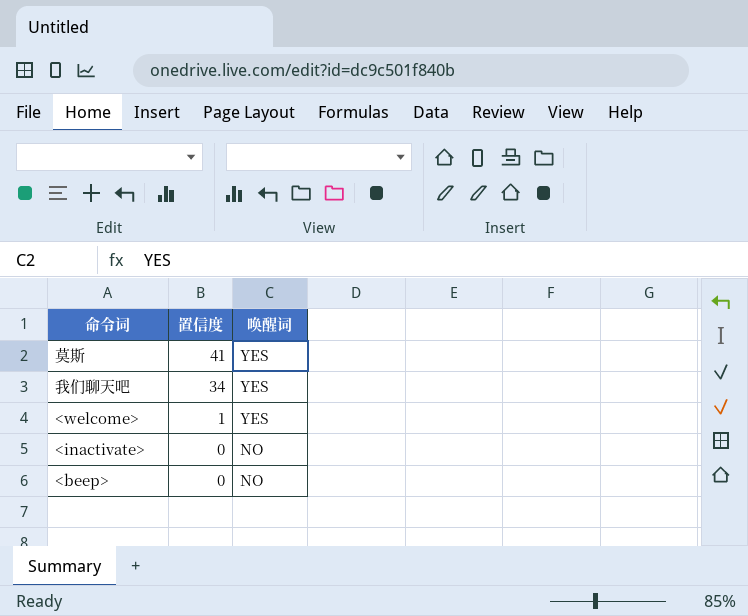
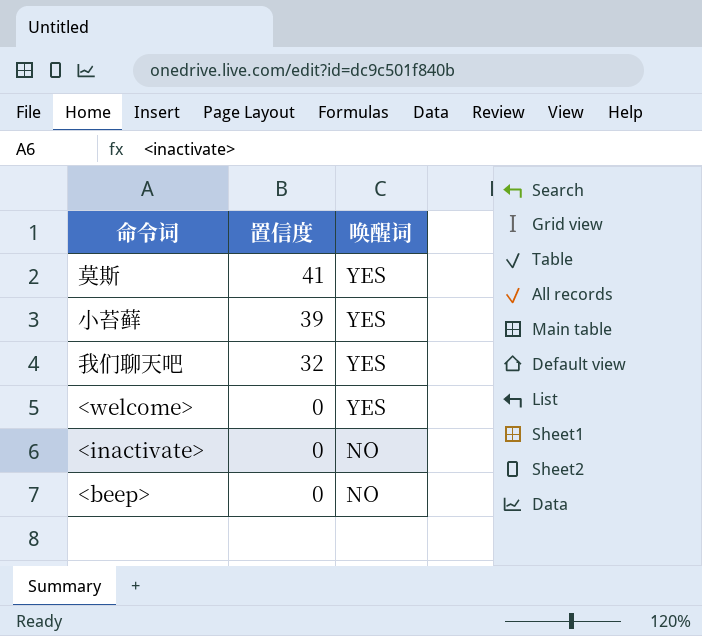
row 小苔藓: none -> 39 | YES
我们聊天吧 | 置信度: 34 -> 32
<welcome> | 置信度: 1 -> 0

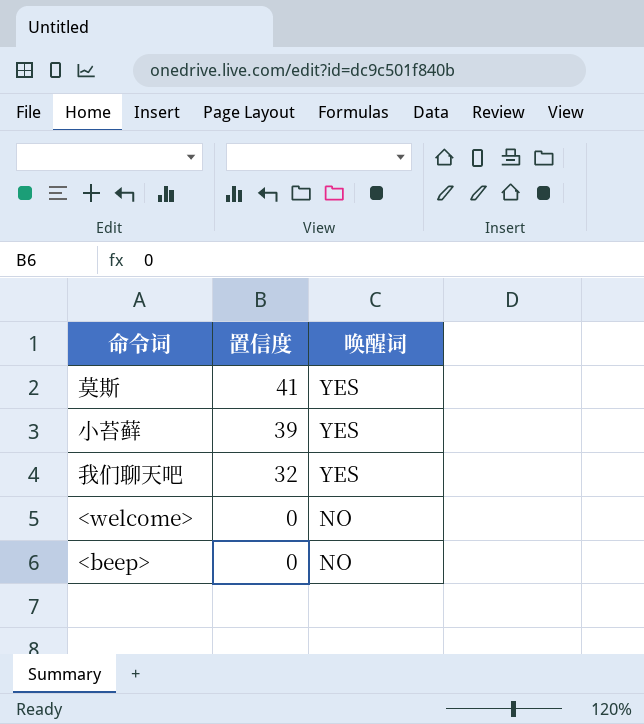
row <inactivate>: 0 | NO -> none
<welcome> | 唤醒词: YES -> NO

